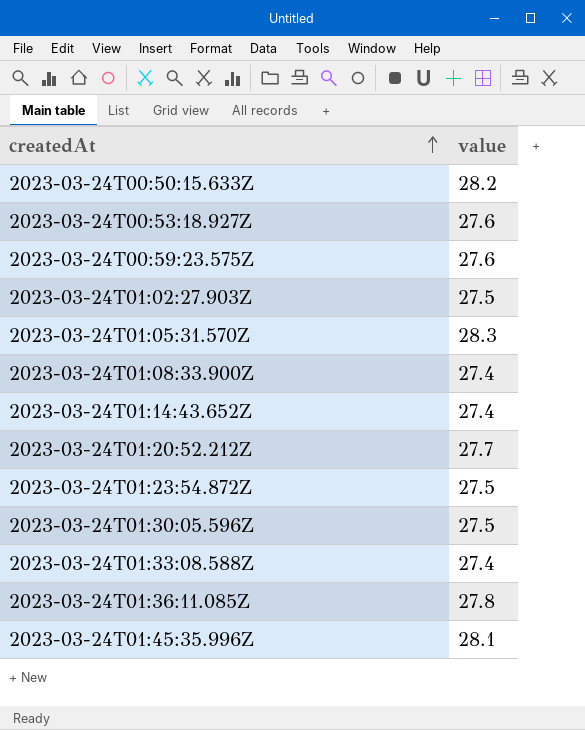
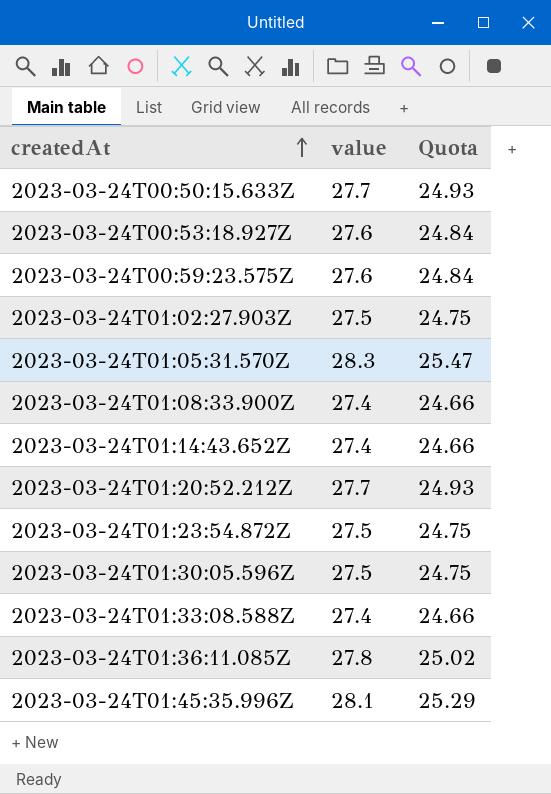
column Quota | formula: none -> [value] * 0.9
2023-03-24T00:50:15.633Z | value: 28.2 -> 27.7

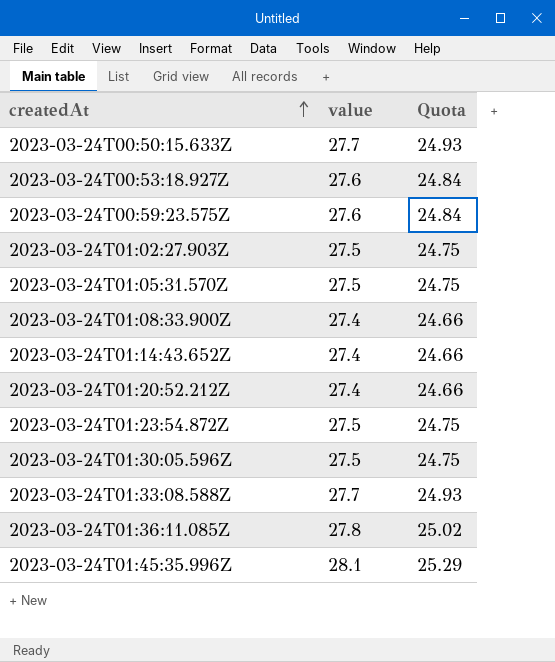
2023-03-24T01:05:31.570Z | value: 28.3 -> 27.5
2023-03-24T01:05:31.570Z | Quota: 25.47 -> 24.75
2023-03-24T01:20:52.212Z | value: 27.7 -> 27.4
2023-03-24T01:20:52.212Z | Quota: 24.93 -> 24.66
2023-03-24T01:33:08.588Z | value: 27.4 -> 27.7
2023-03-24T01:33:08.588Z | Quota: 24.66 -> 24.93

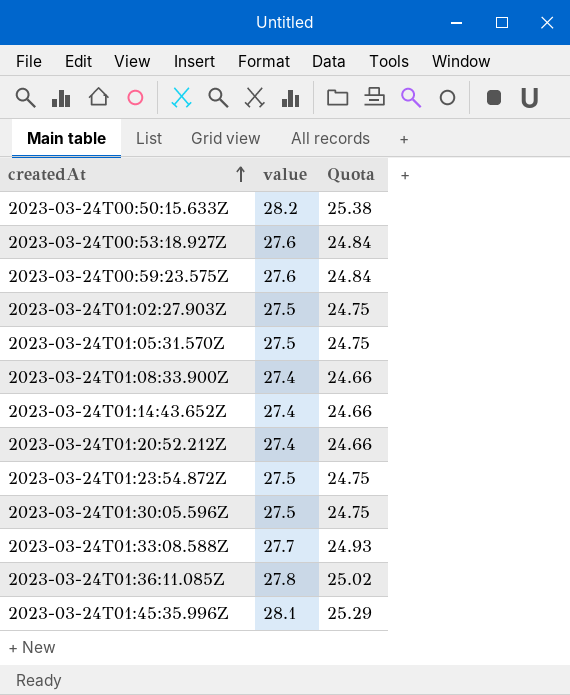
2023-03-24T00:50:15.633Z | value: 27.7 -> 28.2
2023-03-24T00:50:15.633Z | Quota: 24.93 -> 25.38

